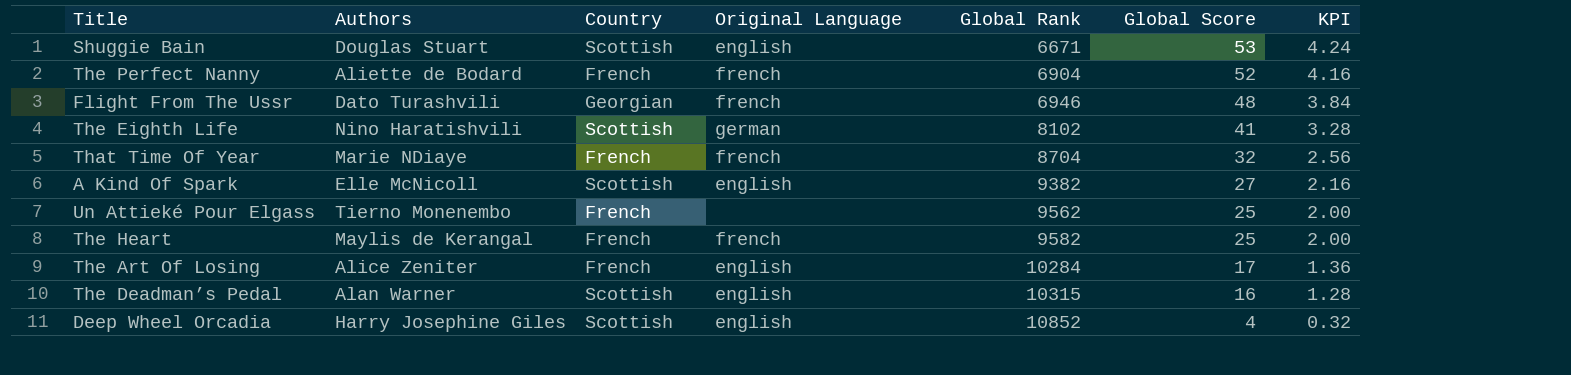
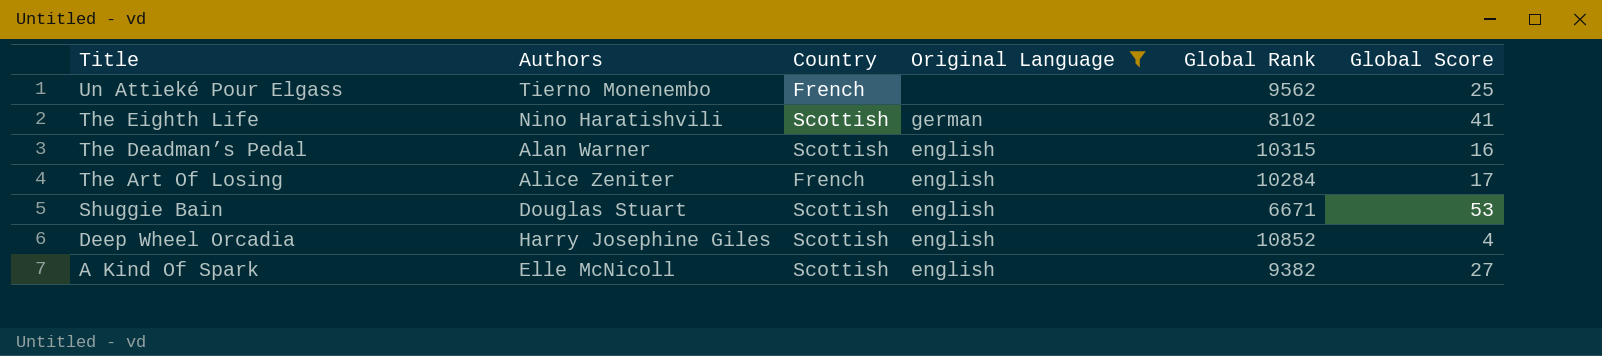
filter: none -> Original Language != french
row order: Global Rank ascending -> Title descending
column KPI | formula: [Global Score] * 0.08 -> none

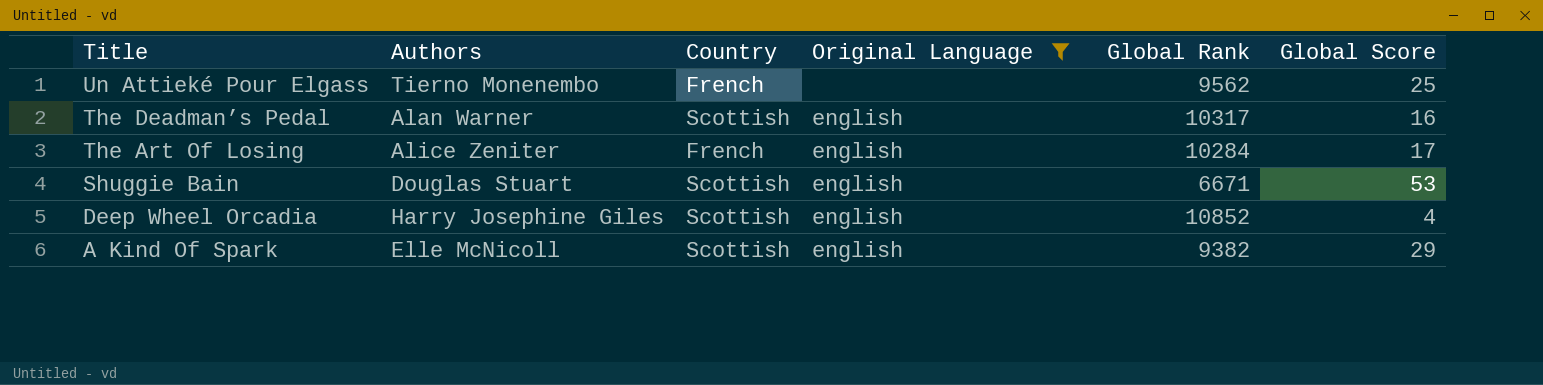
row The Eighth Life: Nino Haratishvili | Scottish | german | 8102 | 41 -> none
The Deadman’s Pedal | Global Rank: 10315 -> 10317
A Kind Of Spark | Global Score: 27 -> 29

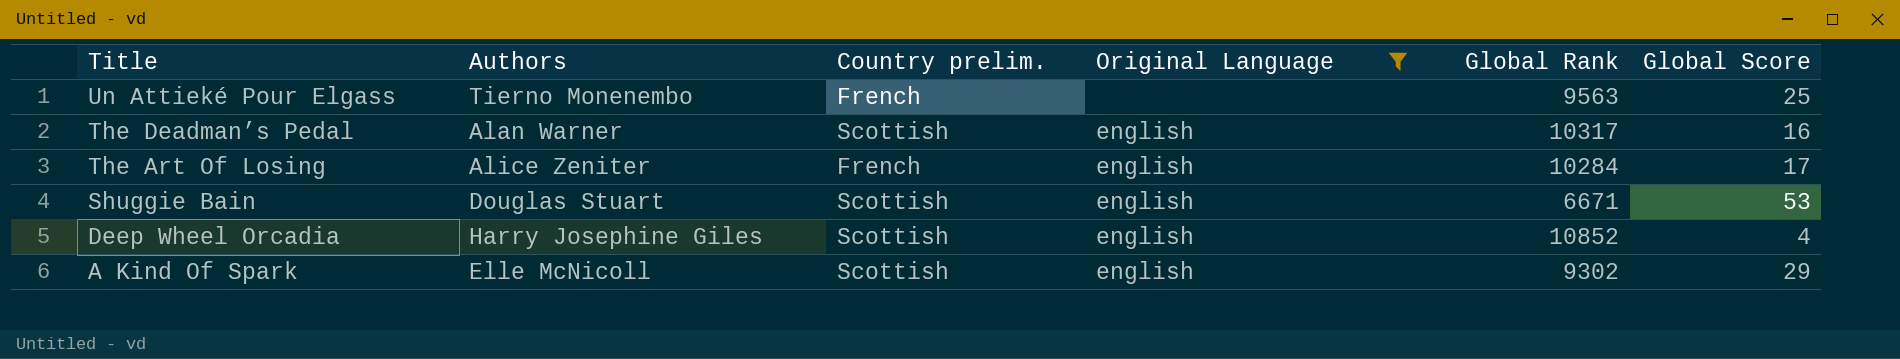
column name: Country -> Country prelim.
Un Attieké Pour Elgass | Global Rank: 9562 -> 9563
A Kind Of Spark | Global Rank: 9382 -> 9302

